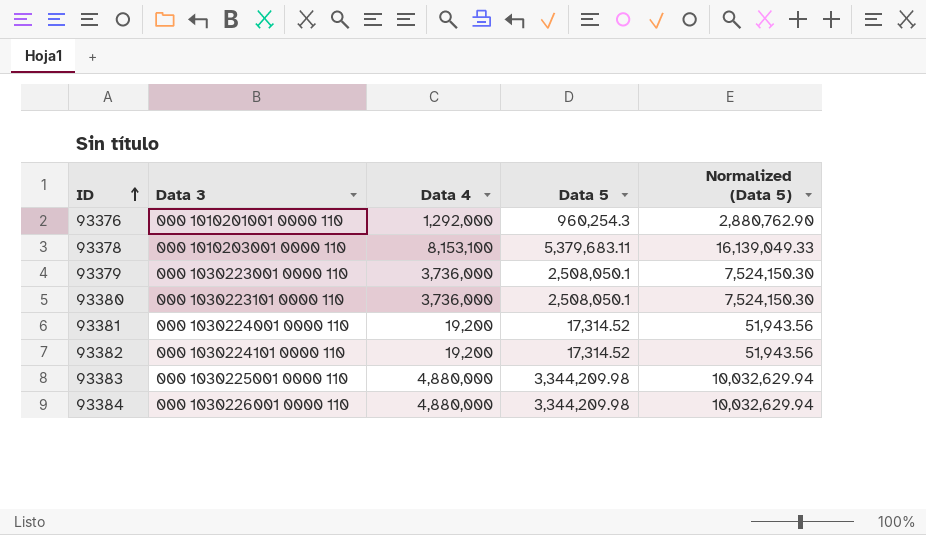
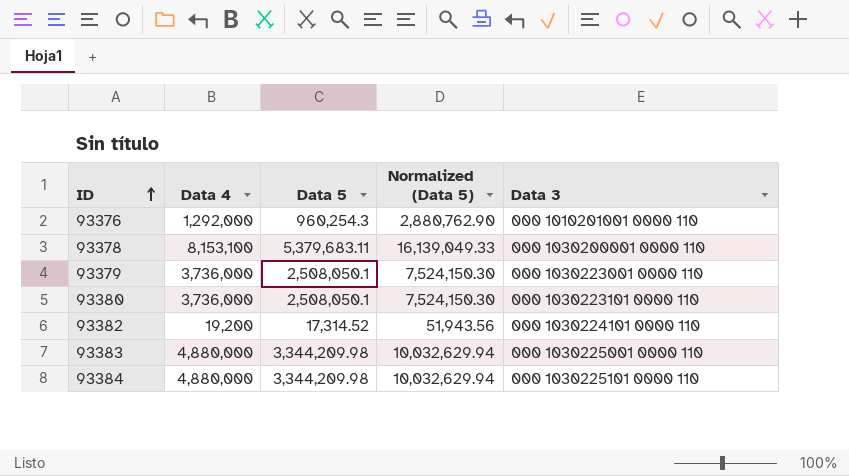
column Data 3 | position: 2 -> 5
row 93381: 000 1030224001 0000 110 | 19,200 | 17,314.52 | 51,943.56 -> none
93378 | Data 3: 000 1010203001 0000 110 -> 000 1030200001 0000 110
93384 | Data 3: 000 1030226001 0000 110 -> 000 1030225101 0000 110

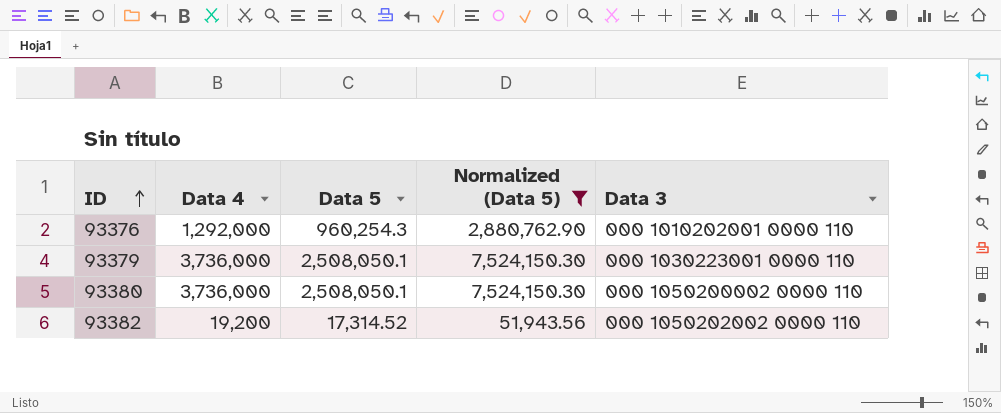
filter: none -> Normalized (Data 5) <= 7,524,150.30
93376 | Data 3: 000 1010201001 0000 110 -> 000 1010202001 0000 110
93380 | Data 3: 000 1030223101 0000 110 -> 000 1050200002 0000 110
93382 | Data 3: 000 1030224101 0000 110 -> 000 1050202002 0000 110

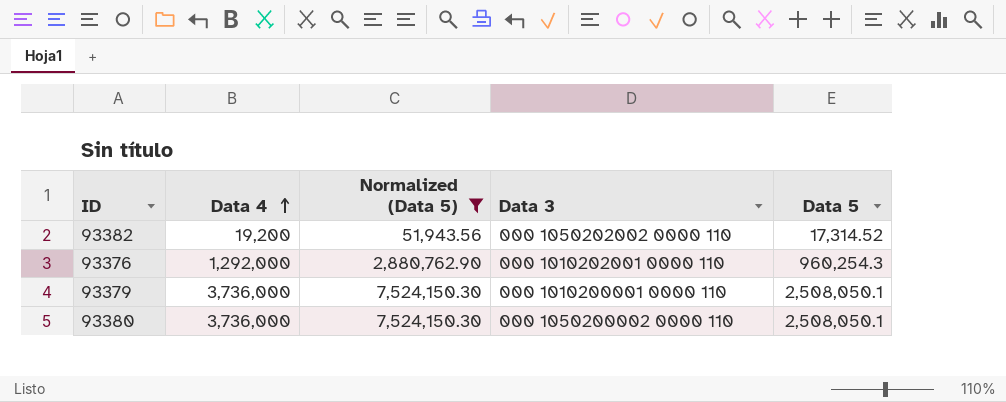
row order: ID ascending -> Data 4 ascending
column Data 5 | position: 3 -> 5
93379 | Data 3: 000 1030223001 0000 110 -> 000 1010200001 0000 110

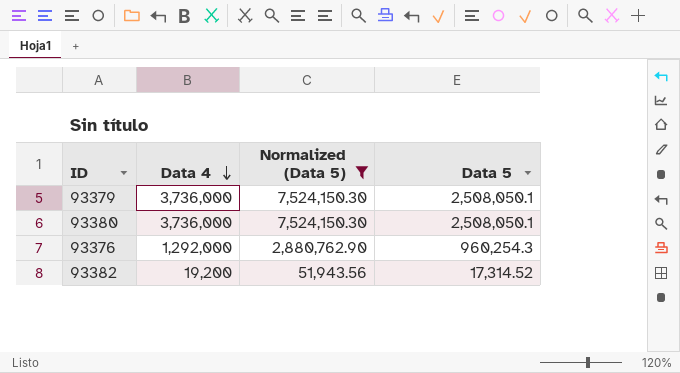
row order: Data 4 ascending -> Data 4 descending
column Data 3 | position: 4 -> none

